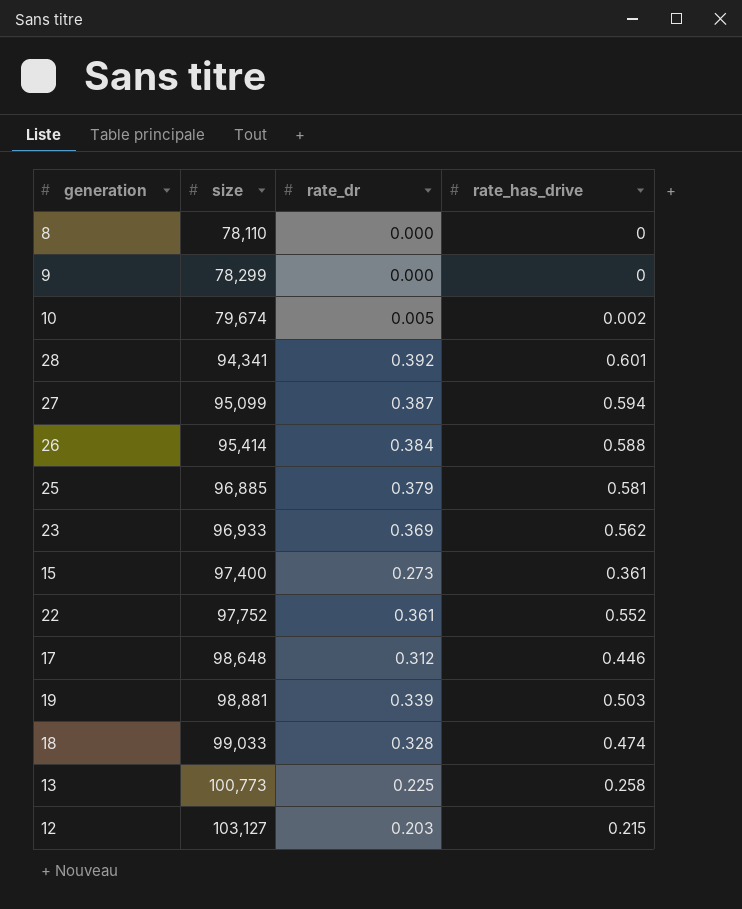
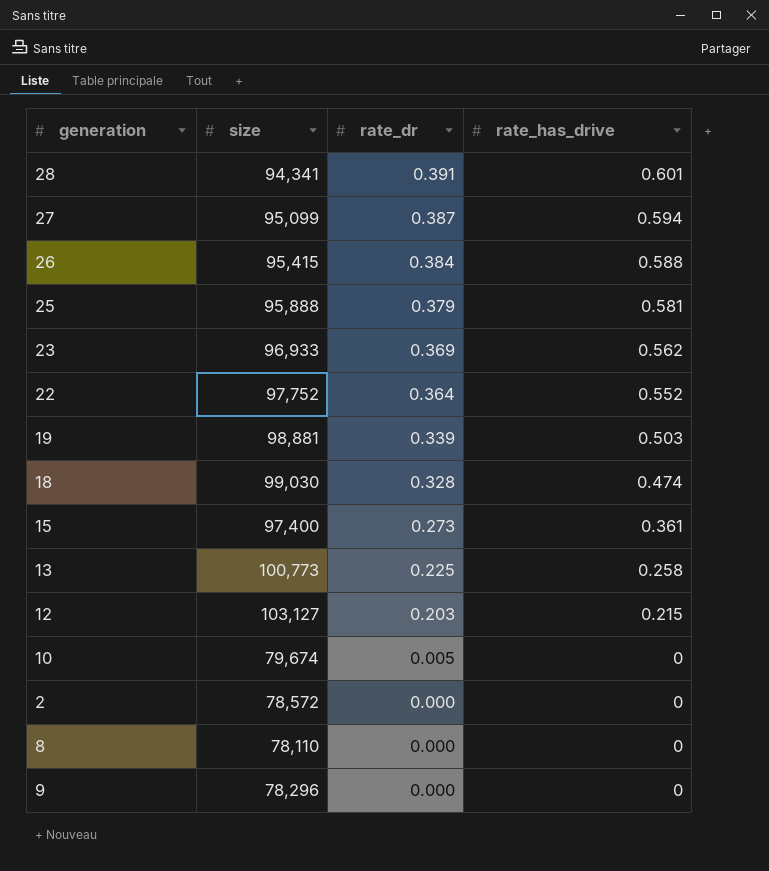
row order: size ascending -> rate_dr descending
row 17: 98,648 | 0.312 | 0.446 -> none
28 | rate_dr: 0.392 -> 0.391
26 | size: 95,414 -> 95,415
25 | size: 96,885 -> 95,888
22 | rate_dr: 0.361 -> 0.364
18 | size: 99,033 -> 99,030
10 | rate_has_drive: 0.002 -> 0
row 2: none -> 78,572 | 0.000 | 0
9 | size: 78,299 -> 78,296

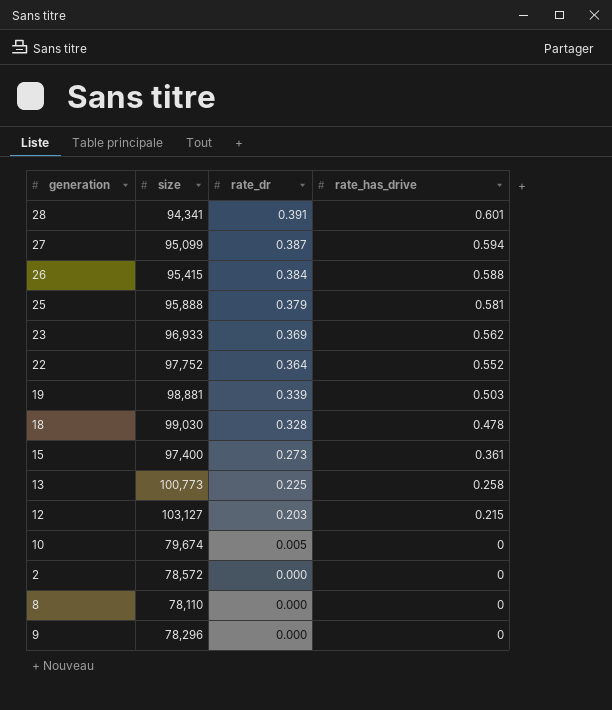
18 | rate_has_drive: 0.474 -> 0.478

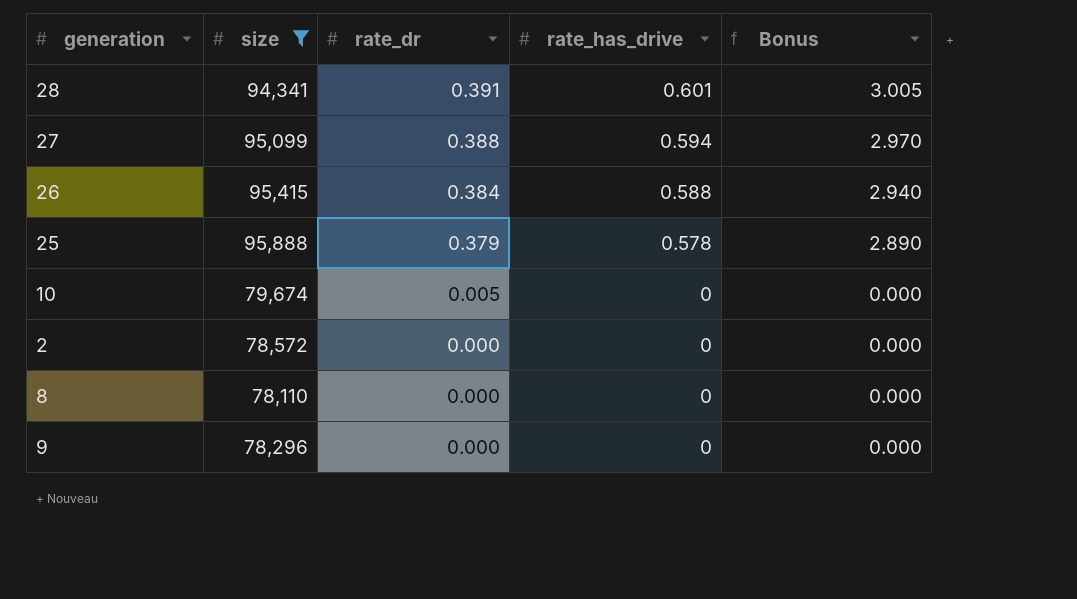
filter: none -> size <= 95,888
column Bonus | formula: none -> [rate_has_drive] * 5
27 | rate_dr: 0.387 -> 0.388
25 | rate_has_drive: 0.581 -> 0.578

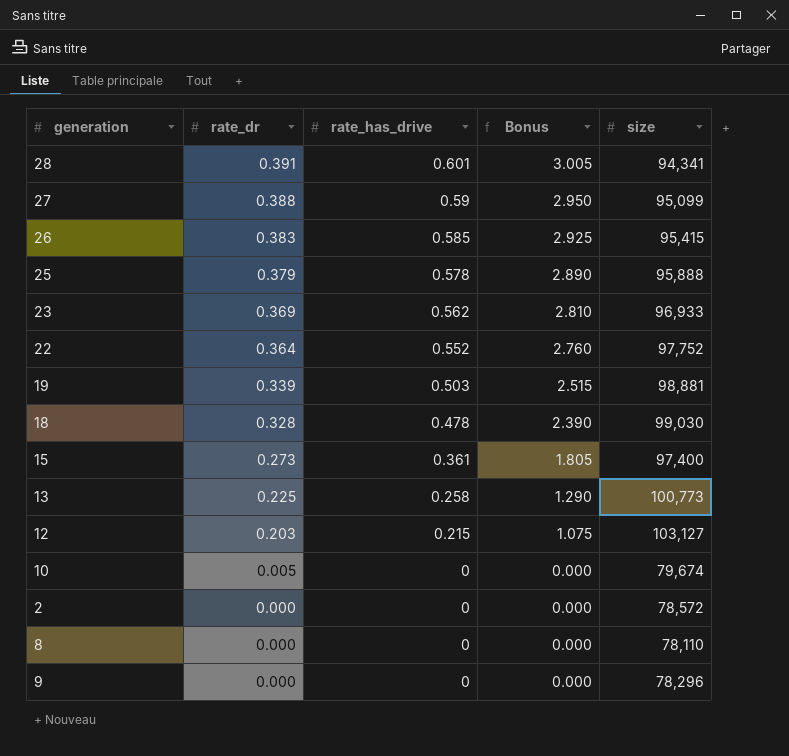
filter: size <= 95,888 -> none
column size | position: 2 -> 5
27 | rate_has_drive: 0.594 -> 0.59
27 | Bonus: 2.970 -> 2.950
26 | rate_dr: 0.384 -> 0.383
26 | rate_has_drive: 0.588 -> 0.585
26 | Bonus: 2.940 -> 2.925

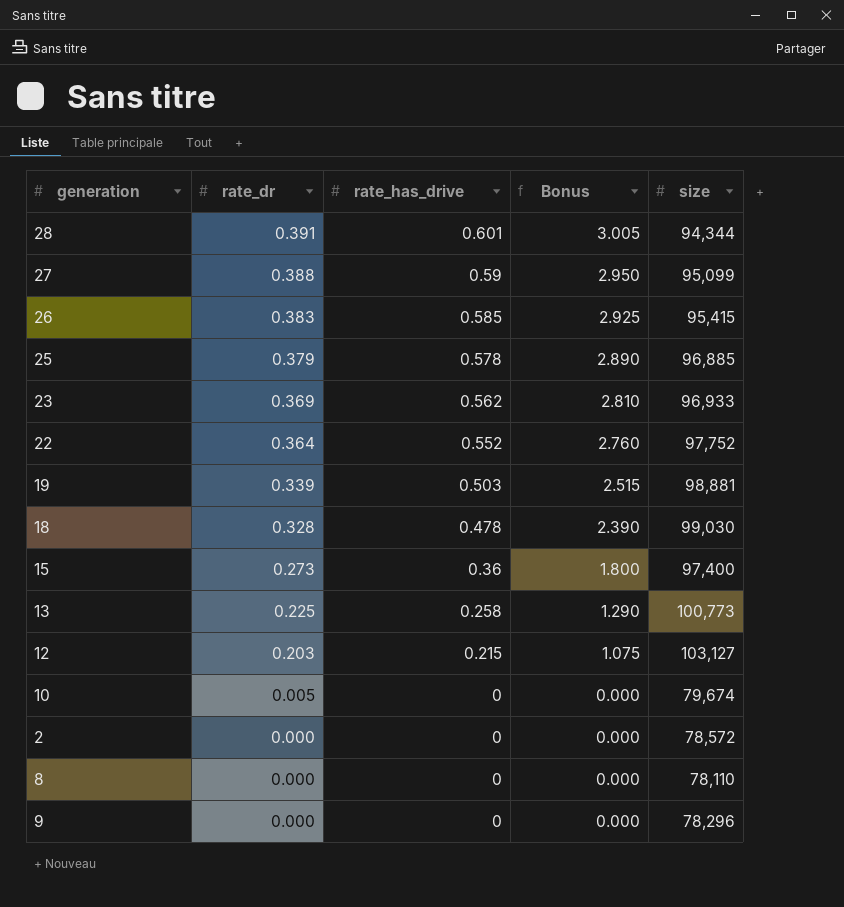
28 | size: 94,341 -> 94,344
25 | size: 95,888 -> 96,885
15 | rate_has_drive: 0.361 -> 0.36
15 | Bonus: 1.805 -> 1.800

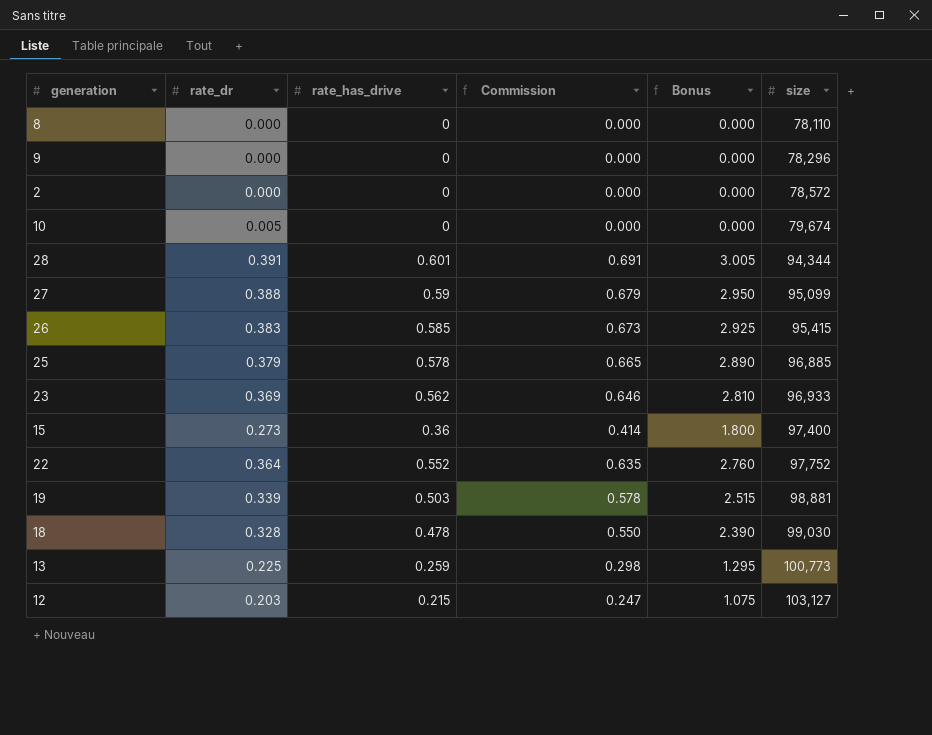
row order: rate_dr descending -> size ascending
column Commission | formula: none -> [rate_has_drive] * 1.15
13 | rate_has_drive: 0.258 -> 0.259
13 | Bonus: 1.290 -> 1.295

